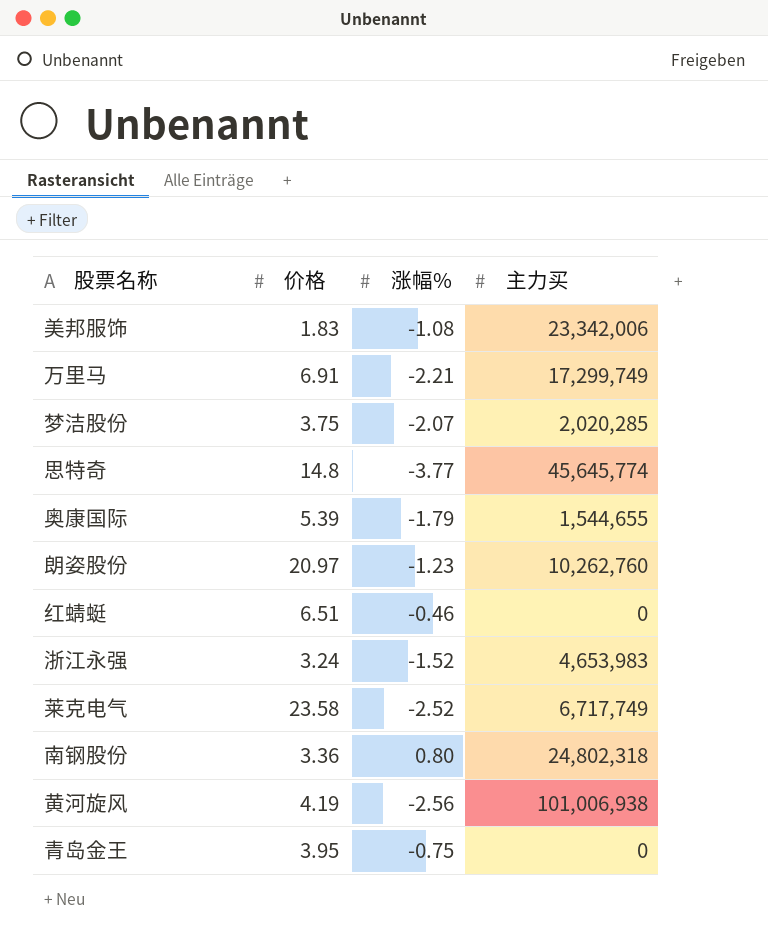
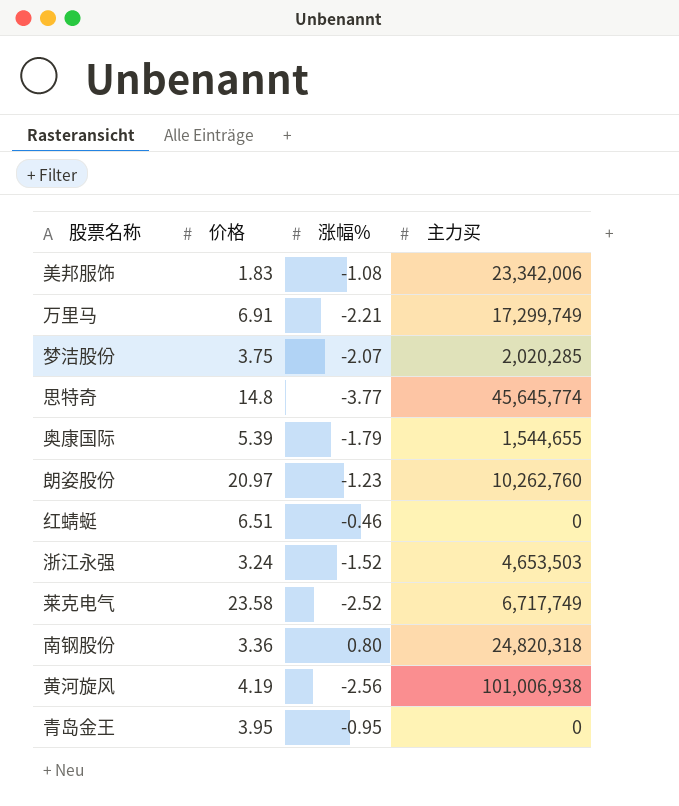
浙江永强 | 主力买: 4,653,983 -> 4,653,503
南钢股份 | 主力买: 24,802,318 -> 24,820,318
青岛金王 | 涨幅%: -0.75 -> -0.95

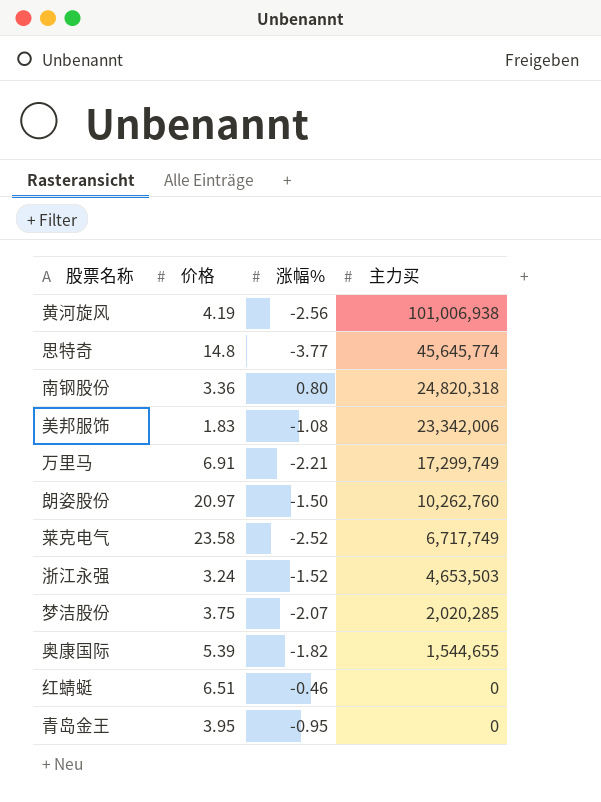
row order: none -> 主力买 descending
朗姿股份 | 涨幅%: -1.23 -> -1.50
奥康国际 | 涨幅%: -1.79 -> -1.82

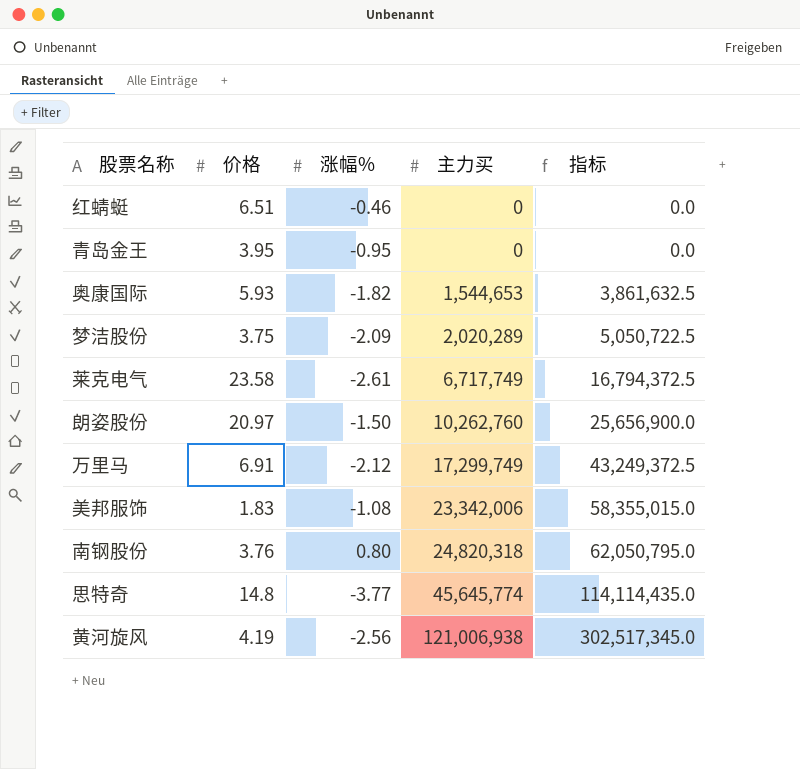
row order: 主力买 descending -> 主力买 ascending
column 指标 | formula: none -> [主力买] * 2.5
row 浙江永强: 3.24 | -1.52 | 4,653,503 -> none
奥康国际 | 价格: 5.39 -> 5.93
奥康国际 | 主力买: 1,544,655 -> 1,544,653
梦洁股份 | 涨幅%: -2.07 -> -2.09
梦洁股份 | 主力买: 2,020,285 -> 2,020,289
莱克电气 | 涨幅%: -2.52 -> -2.61
万里马 | 涨幅%: -2.21 -> -2.12
南钢股份 | 价格: 3.36 -> 3.76
黄河旋风 | 主力买: 101,006,938 -> 121,006,938

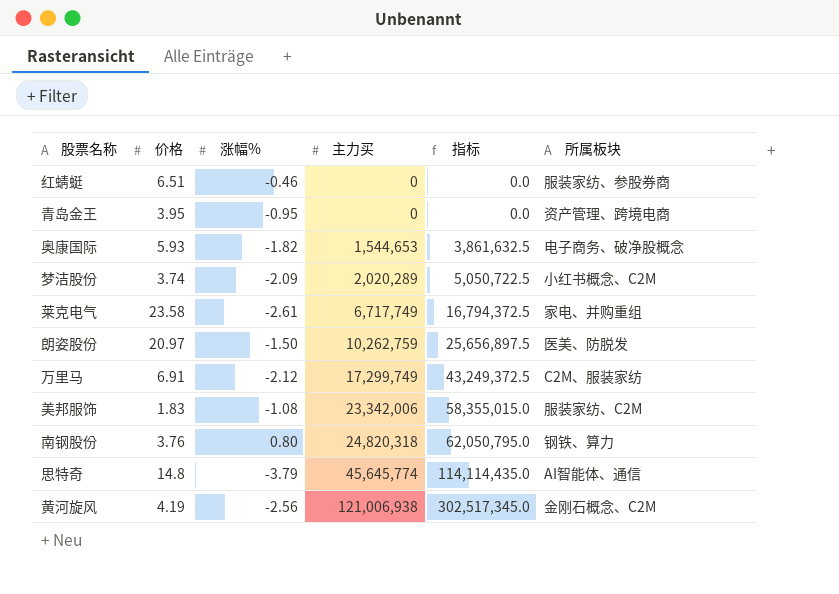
column 所属板块 | position: none -> 6
梦洁股份 | 价格: 3.75 -> 3.74
朗姿股份 | 主力买: 10,262,760 -> 10,262,759
朗姿股份 | 指标: 25,656,900.0 -> 25,656,897.5
思特奇 | 涨幅%: -3.77 -> -3.79

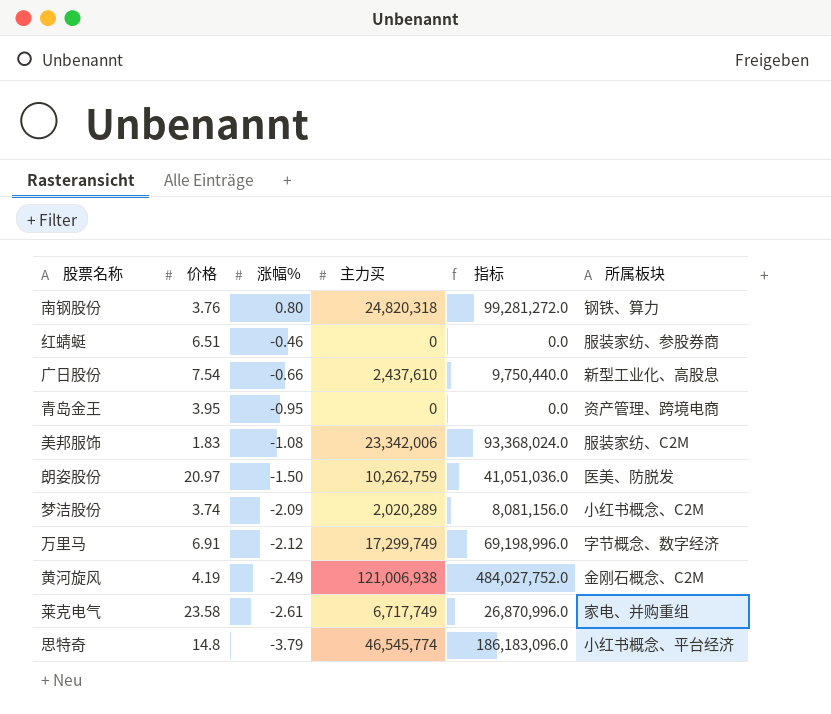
row order: 主力买 ascending -> 涨幅% descending
column 指标 | formula: [主力买] * 2.5 -> [主力买] * 4
row 奥康国际: 5.93 | -1.82 | 1,544,653 | 3,861,632.5 | 电子商务、破净股概念 -> none
row 广日股份: none -> 7.54 | -0.66 | 2,437,610 | 9,750,440.0 | 新型工业化、高股息
万里马 | 所属板块: C2M、服装家纺 -> 字节概念、数字经济
黄河旋风 | 涨幅%: -2.56 -> -2.49
思特奇 | 主力买: 45,645,774 -> 46,545,774
思特奇 | 所属板块: AI智能体、通信 -> 小红书概念、平台经济

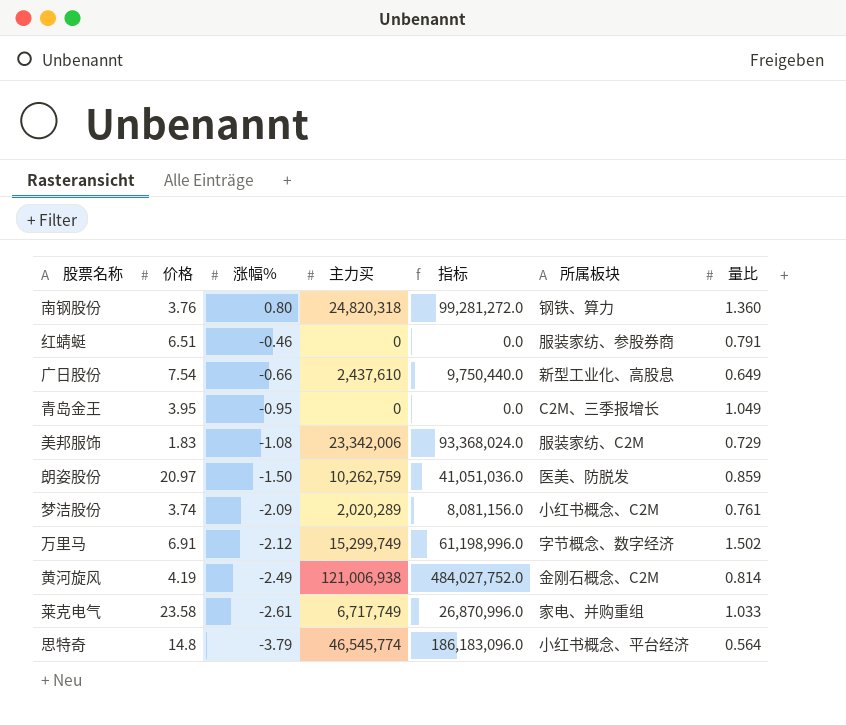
column 量比 | position: none -> 7
青岛金王 | 所属板块: 资产管理、跨境电商 -> C2M、三季报增长
万里马 | 主力买: 17,299,749 -> 15,299,749
万里马 | 指标: 69,198,996.0 -> 61,198,996.0

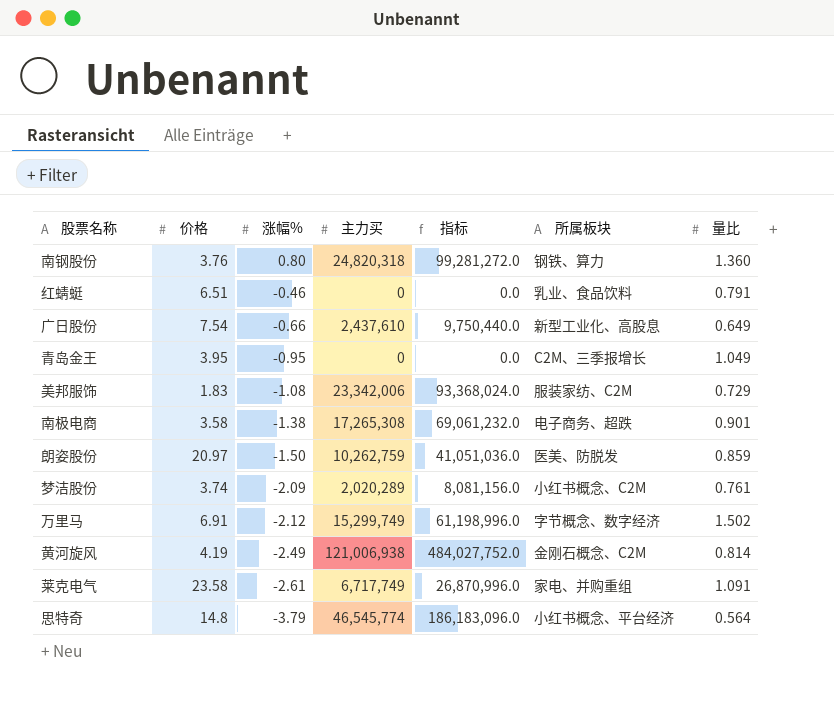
红蜻蜓 | 所属板块: 服装家纺、参股券商 -> 乳业、食品饮料
row 南极电商: none -> 3.58 | -1.38 | 17,265,308 | 69,061,232.0 | 电子商务、超跌 | 0.901
莱克电气 | 量比: 1.033 -> 1.091

